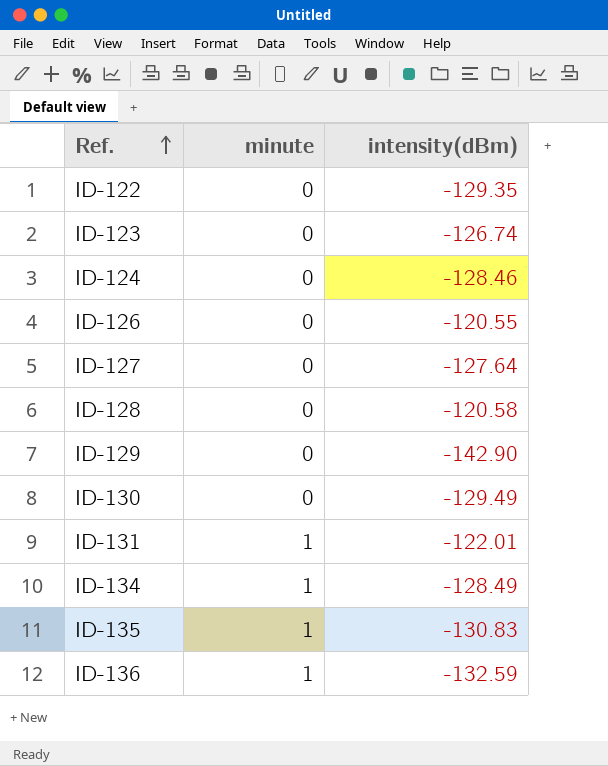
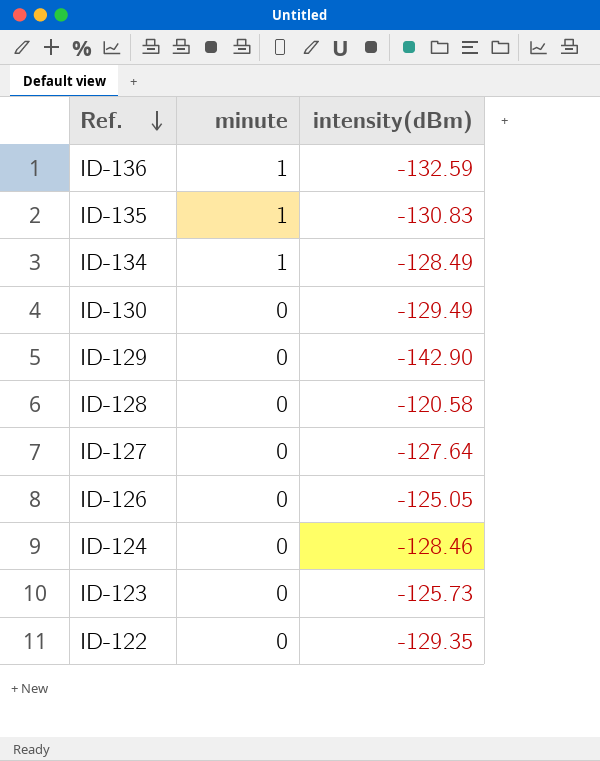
row order: Ref. ascending -> Ref. descending
row ID-131: 1 | -122.01 -> none
ID-126 | intensity(dBm): -120.55 -> -125.05
ID-123 | intensity(dBm): -126.74 -> -125.73

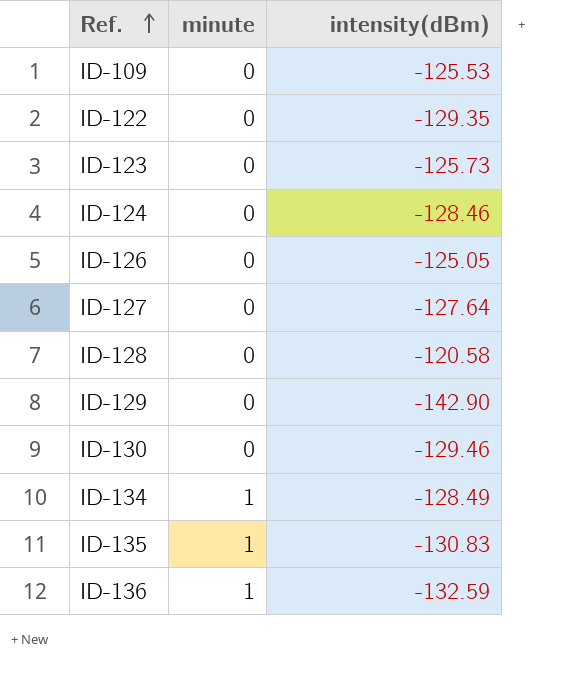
row order: Ref. descending -> Ref. ascending
row ID-109: none -> 0 | -125.53
ID-130 | intensity(dBm): -129.49 -> -129.46

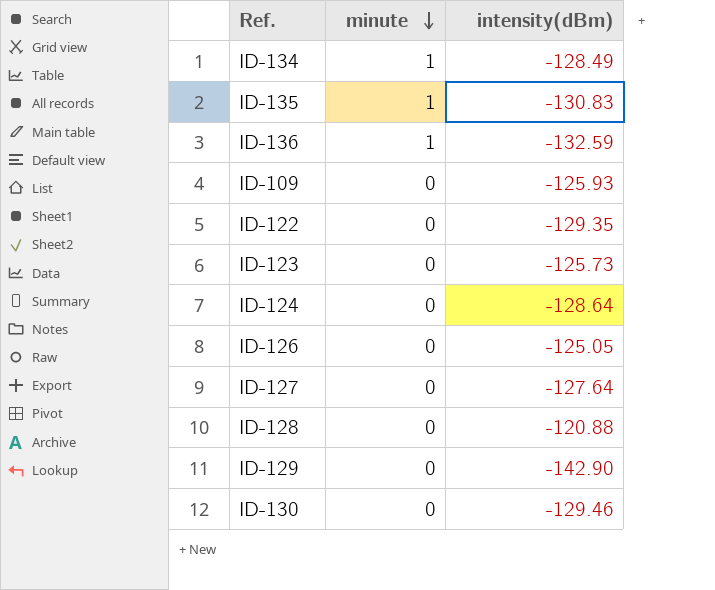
row order: Ref. ascending -> minute descending
ID-109 | intensity(dBm): -125.53 -> -125.93
ID-124 | intensity(dBm): -128.46 -> -128.64
ID-128 | intensity(dBm): -120.58 -> -120.88

